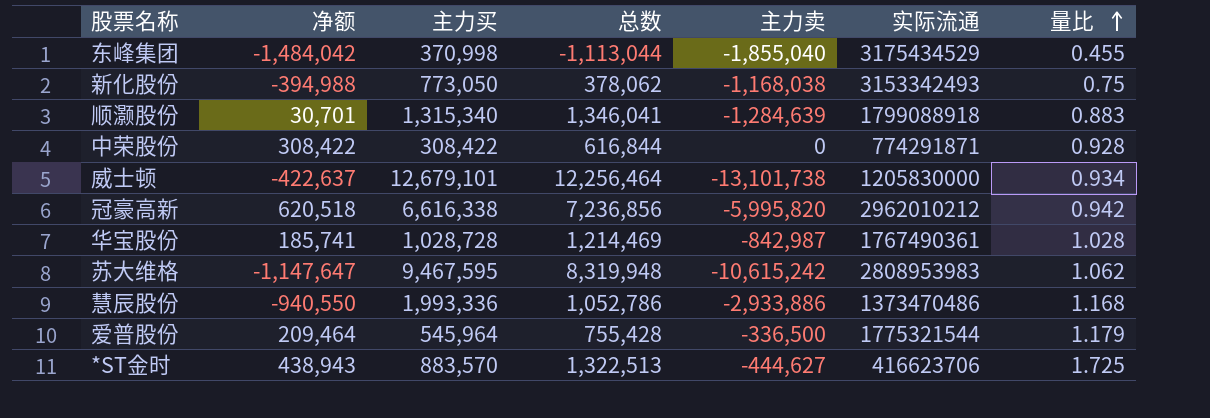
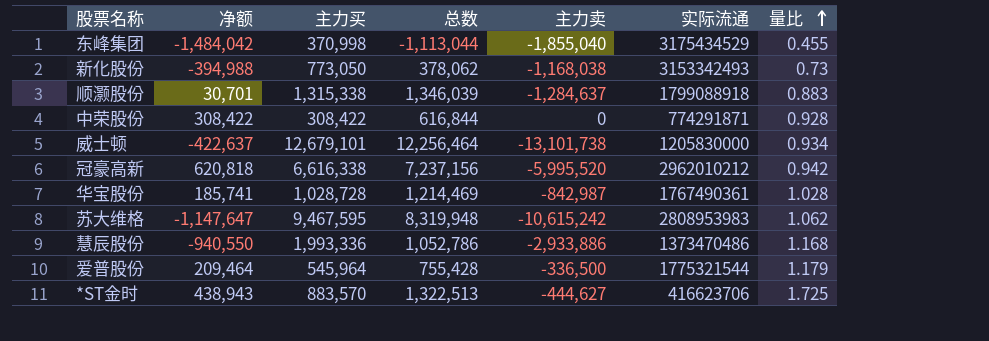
新化股份 | 量比: 0.75 -> 0.73
顺灏股份 | 主力买: 1,315,340 -> 1,315,338
顺灏股份 | 总数: 1,346,041 -> 1,346,039
顺灏股份 | 主力卖: -1,284,639 -> -1,284,637
冠豪高新 | 净额: 620,518 -> 620,818
冠豪高新 | 总数: 7,236,856 -> 7,237,156
冠豪高新 | 主力卖: -5,995,820 -> -5,995,520

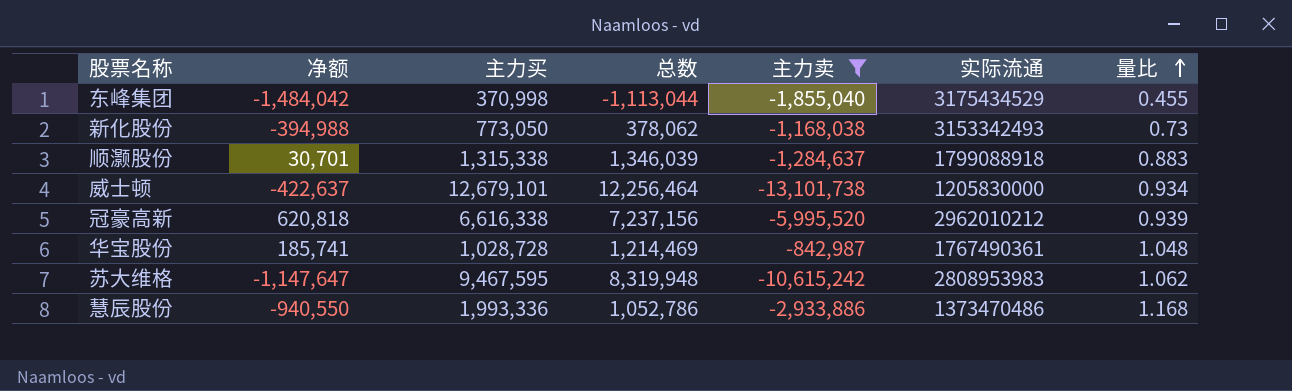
filter: none -> 主力卖 <= -842,987
冠豪高新 | 量比: 0.942 -> 0.939
华宝股份 | 量比: 1.028 -> 1.048

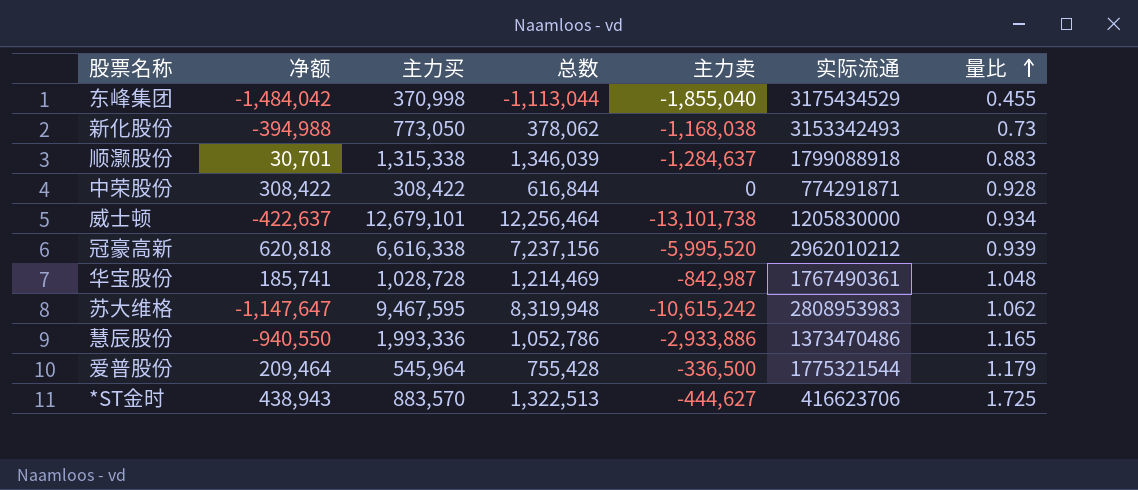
filter: 主力卖 <= -842,987 -> none
慧辰股份 | 量比: 1.168 -> 1.165

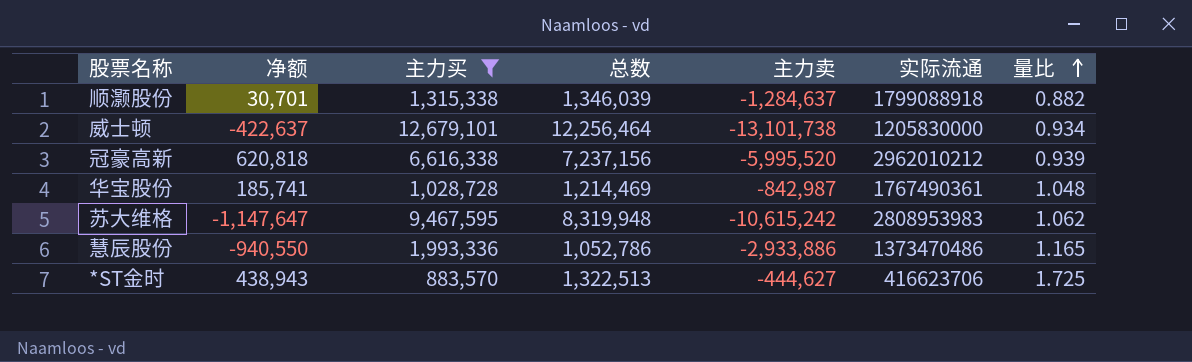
filter: none -> 主力买 >= 883,570
顺灏股份 | 量比: 0.883 -> 0.882

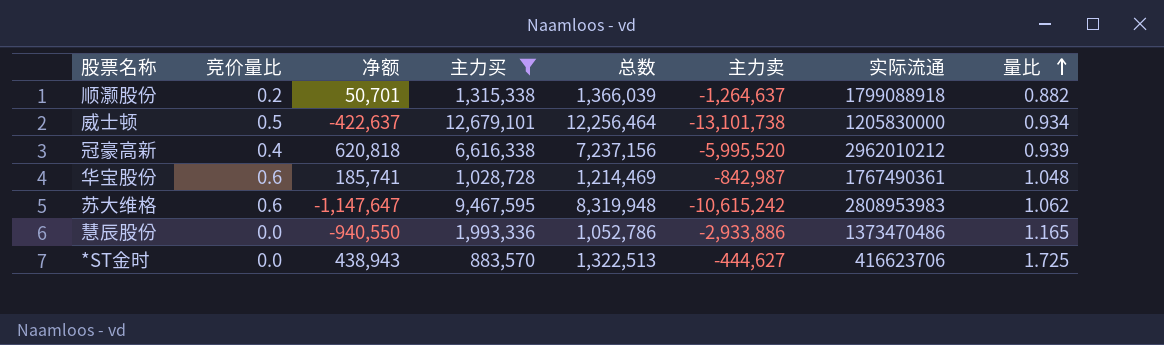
column 竞价量比 | position: none -> 2
顺灏股份 | 净额: 30,701 -> 50,701
顺灏股份 | 总数: 1,346,039 -> 1,366,039
顺灏股份 | 主力卖: -1,284,637 -> -1,264,637

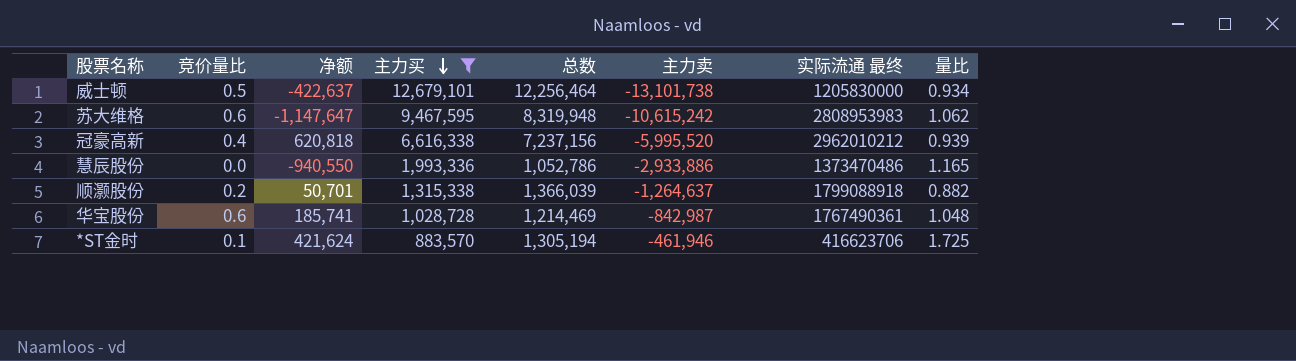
row order: 量比 ascending -> 主力买 descending
column name: 实际流通 -> 实际流通 最终
*ST金时 | 竞价量比: 0.0 -> 0.1
*ST金时 | 净额: 438,943 -> 421,624
*ST金时 | 总数: 1,322,513 -> 1,305,194
*ST金时 | 主力卖: -444,627 -> -461,946

